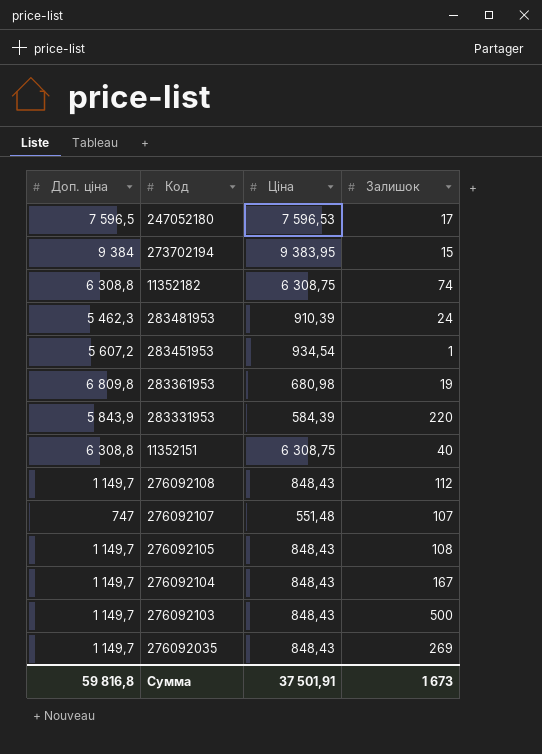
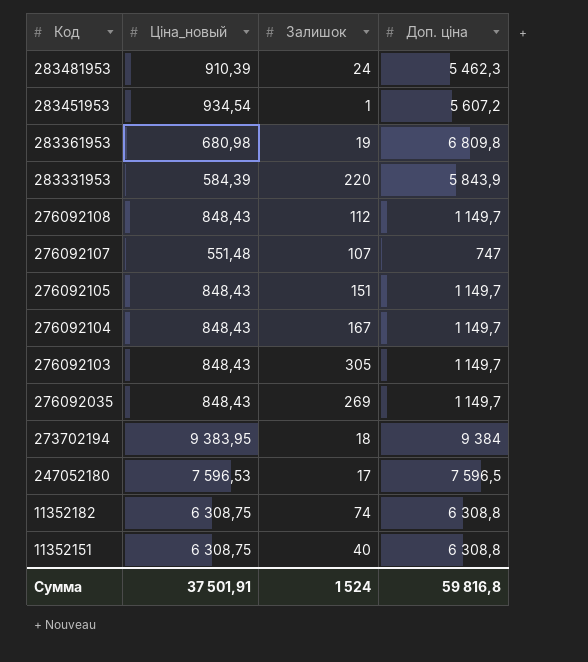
row order: none -> Код descending
column name: Ціна -> Ціна_новый
column Доп. ціна | position: 1 -> 4
276092105 | Залишок: 108 -> 151
276092103 | Залишок: 500 -> 305
273702194 | Залишок: 15 -> 18
Сумма | Залишок: 1 673 -> 1 524

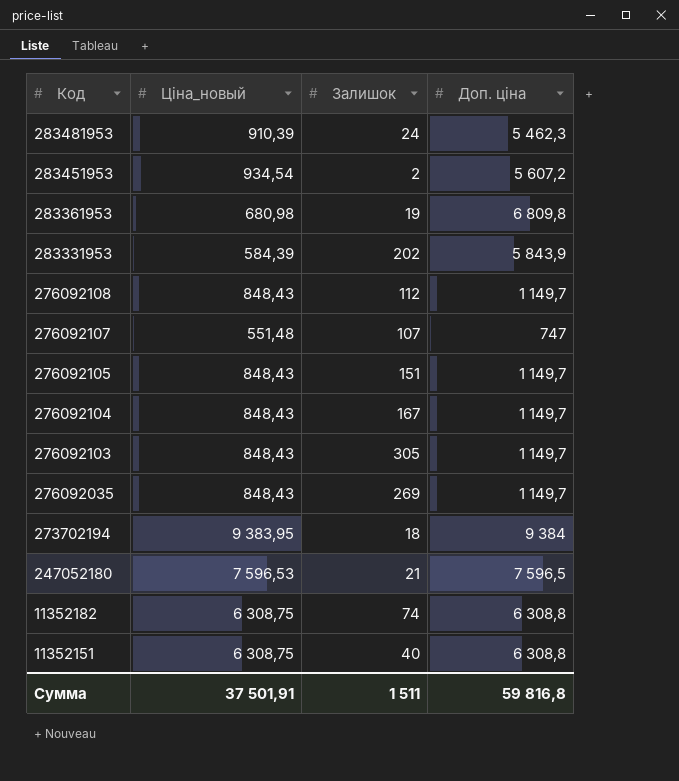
283451953 | Залишок: 1 -> 2
283331953 | Залишок: 220 -> 202
247052180 | Залишок: 17 -> 21
Сумма | Залишок: 1 524 -> 1 511

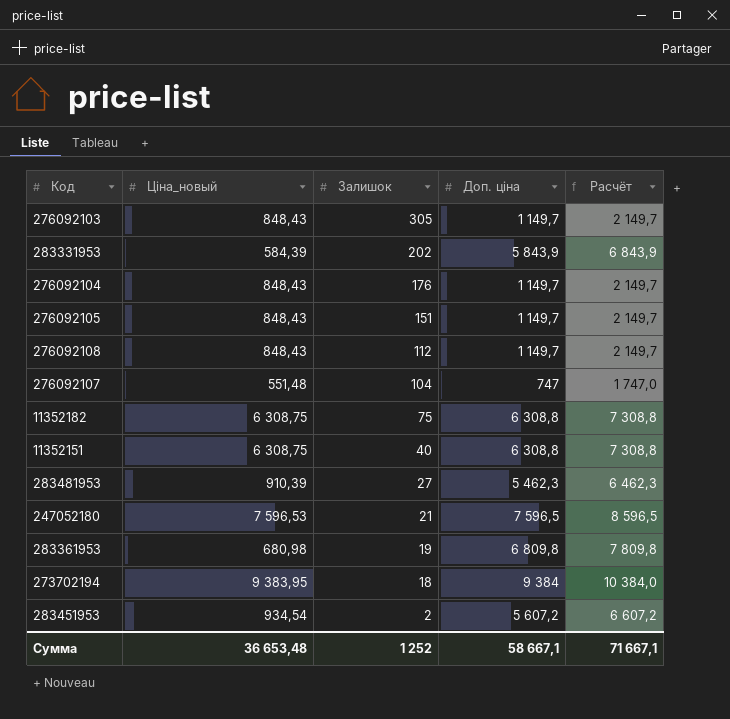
row order: Код descending -> Залишок descending
column Расчёт | formula: none -> [Доп. ціна] + 1000
row 276092035: 848,43 | 269 | 1 149,7 -> none
276092104 | Залишок: 167 -> 176
276092107 | Залишок: 107 -> 104
11352182 | Залишок: 74 -> 75
283481953 | Залишок: 24 -> 27
Сумма | Ціна_новый: 37 501,91 -> 36 653,48
Сумма | Залишок: 1 511 -> 1 252
Сумма | Доп. ціна: 59 816,8 -> 58 667,1

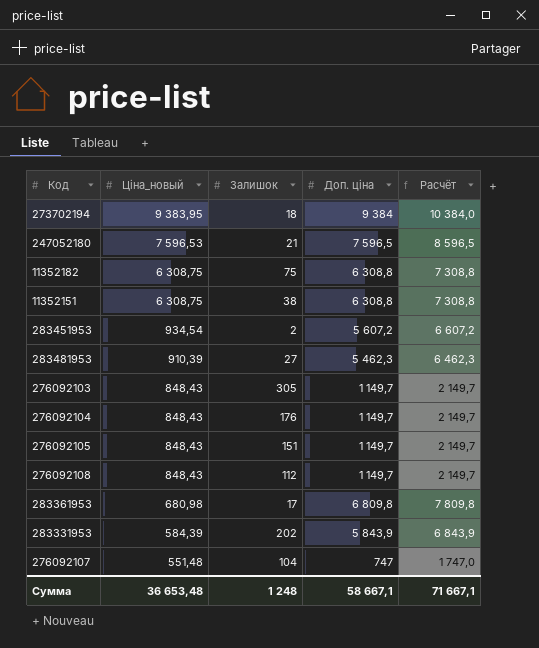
row order: Залишок descending -> Ціна_новый descending
11352151 | Залишок: 40 -> 38
283361953 | Залишок: 19 -> 17
Сумма | Залишок: 1 252 -> 1 248

